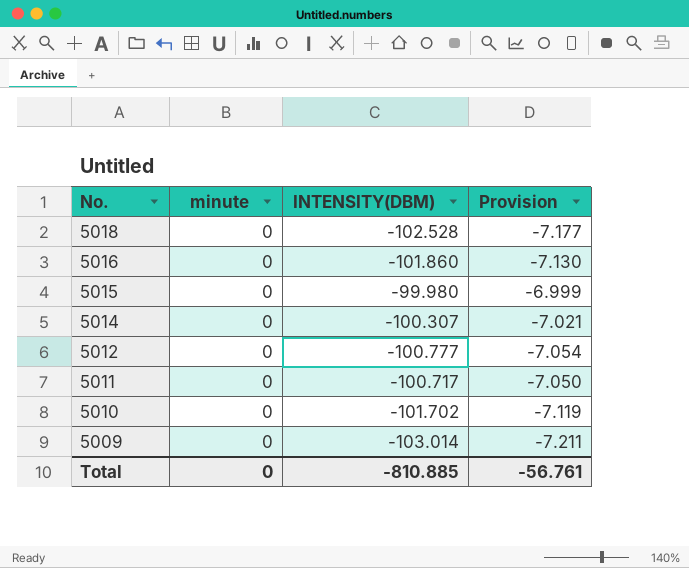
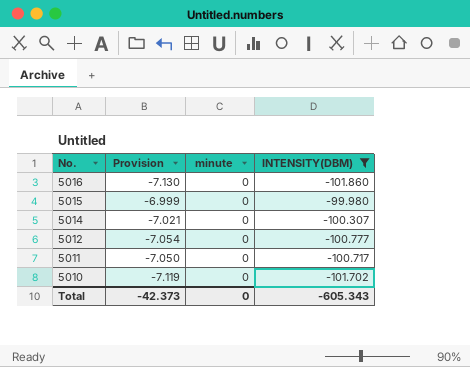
filter: none -> INTENSITY(DBM) >= -101.860
column Provision | position: 4 -> 2
Total | Provision: -56.761 -> -42.373
Total | INTENSITY(DBM): -810.885 -> -605.343

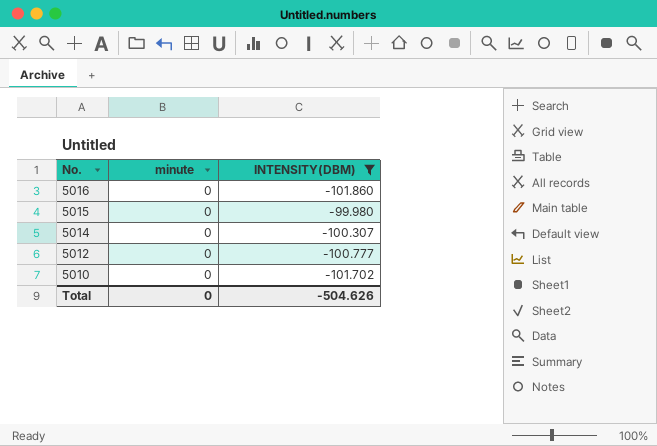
column Provision | formula: [INTENSITY(DBM)] * 0.07 -> none
row 5011: -7.050 | 0 | -100.717 -> none
Total | INTENSITY(DBM): -605.343 -> -504.626

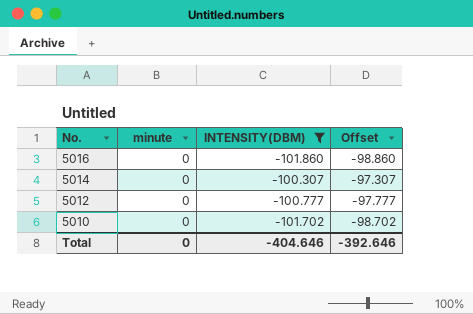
column Offset | formula: none -> [INTENSITY(DBM)] + 3
row 5015: 0 | -99.980 -> none
Total | INTENSITY(DBM): -504.626 -> -404.646

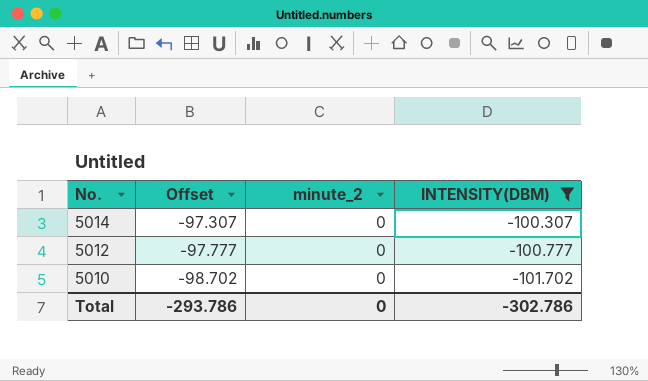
column Offset | position: 4 -> 2
column name: minute -> minute_2
row 5016: 0 | -101.860 | -98.860 -> none
Total | Offset: -392.646 -> -293.786
Total | INTENSITY(DBM): -404.646 -> -302.786

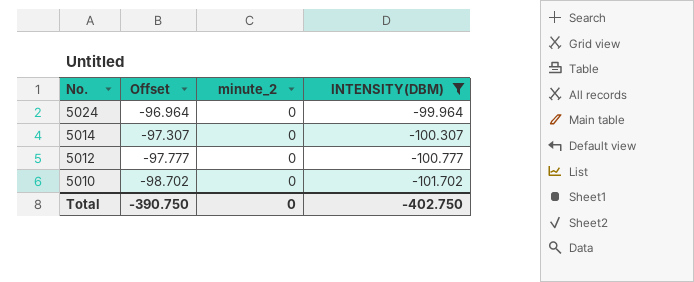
row 5024: none -> -96.964 | 0 | -99.964
Total | Offset: -293.786 -> -390.750
Total | INTENSITY(DBM): -302.786 -> -402.750

